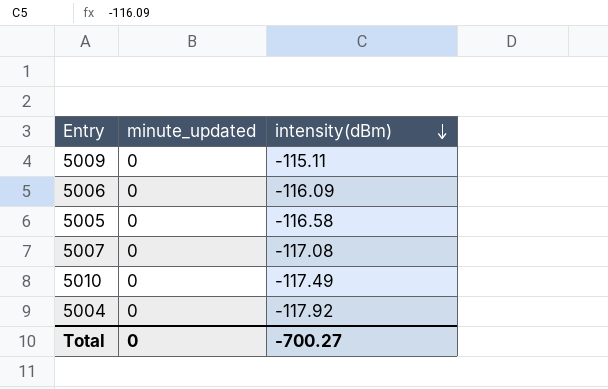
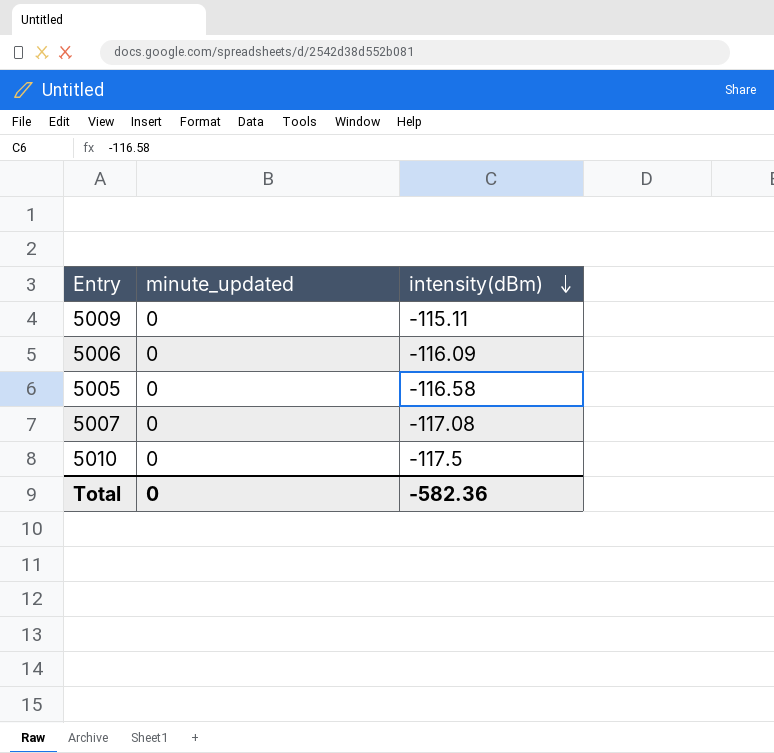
row 5004: 0 | -117.92 -> none
5010 | intensity(dBm): -117.49 -> -117.5
Total | intensity(dBm): -700.27 -> -582.36

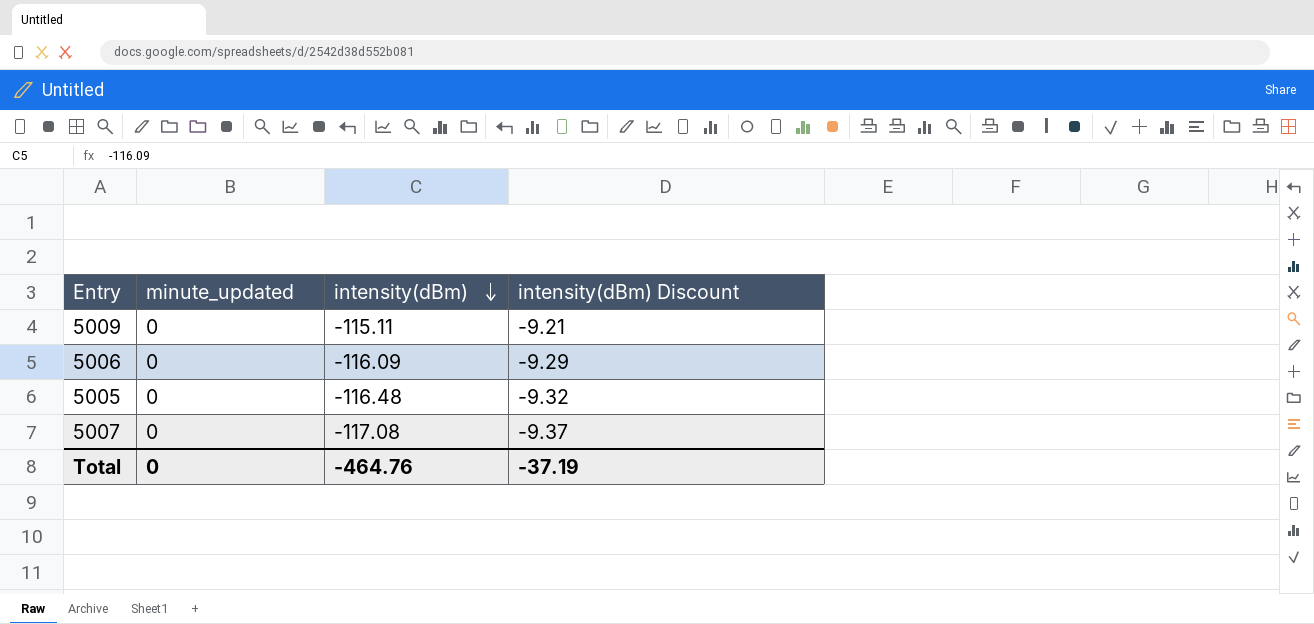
column intensity(dBm) Discount | formula: none -> [intensity(dBm)] * 0.08
row 5010: 0 | -117.5 -> none
5005 | intensity(dBm): -116.58 -> -116.48
Total | intensity(dBm): -582.36 -> -464.76

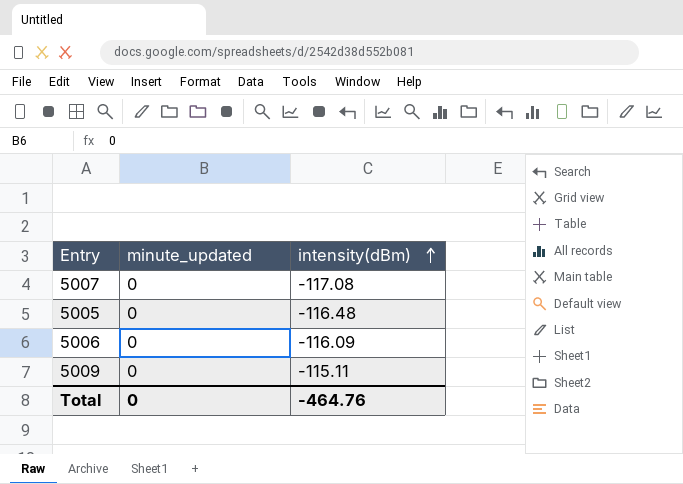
row order: intensity(dBm) descending -> intensity(dBm) ascending
column intensity(dBm) Discount | formula: [intensity(dBm)] * 0.08 -> none

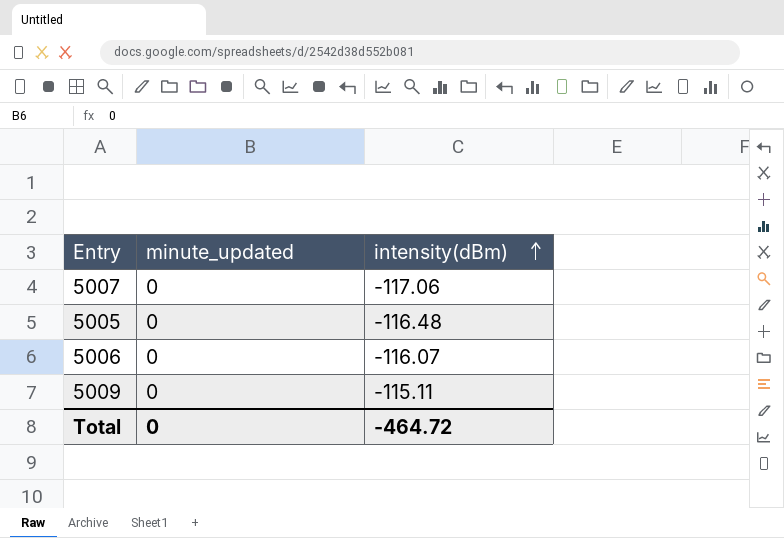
5007 | intensity(dBm): -117.08 -> -117.06
5006 | intensity(dBm): -116.09 -> -116.07
Total | intensity(dBm): -464.76 -> -464.72

